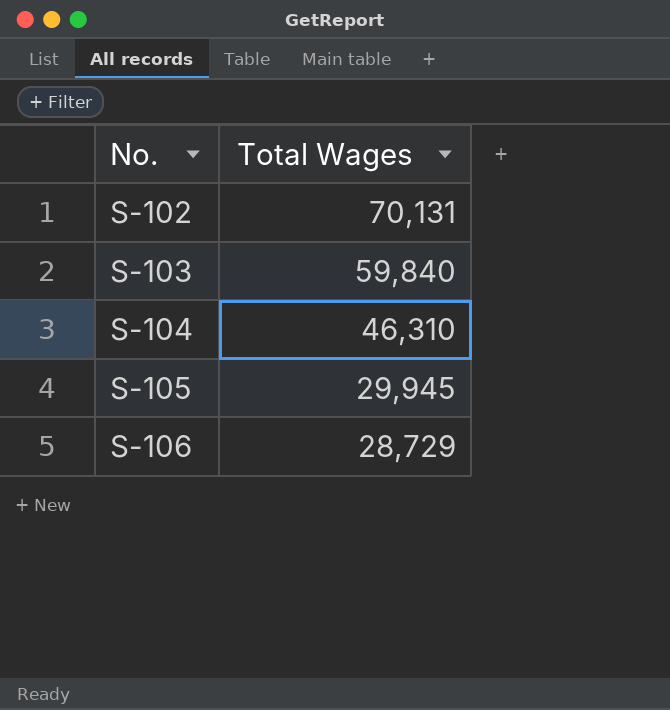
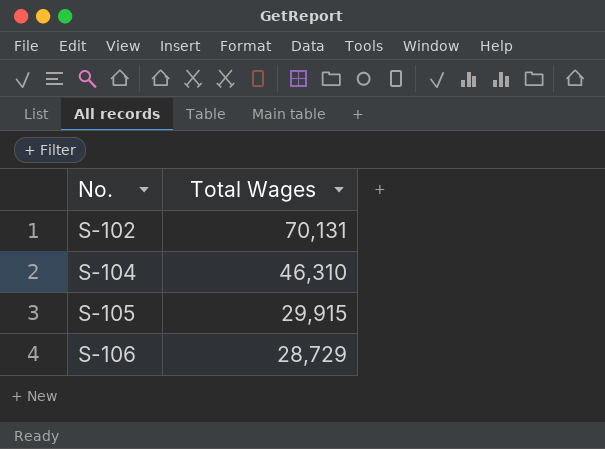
row S-103: 59,840 -> none
S-105 | Total Wages: 29,945 -> 29,915

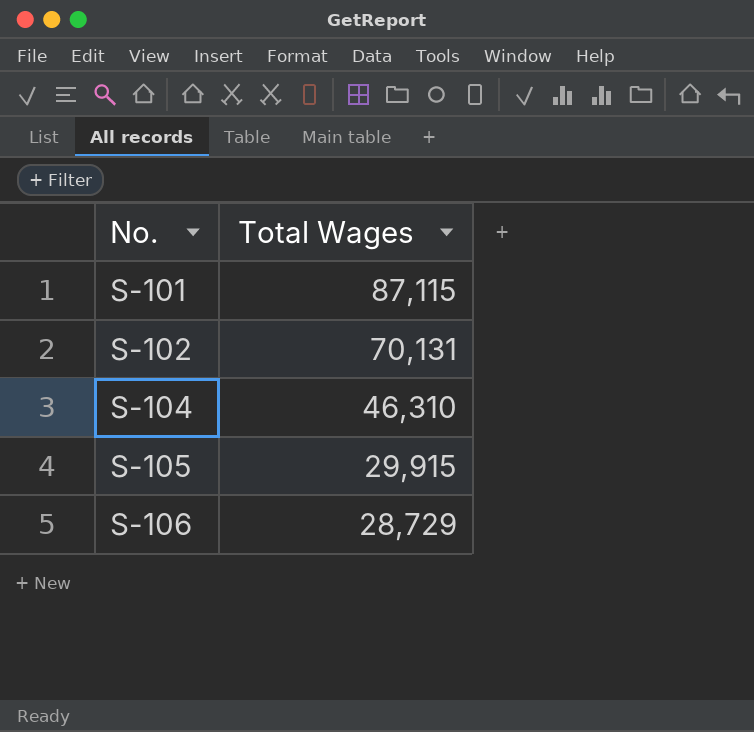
row S-101: none -> 87,115

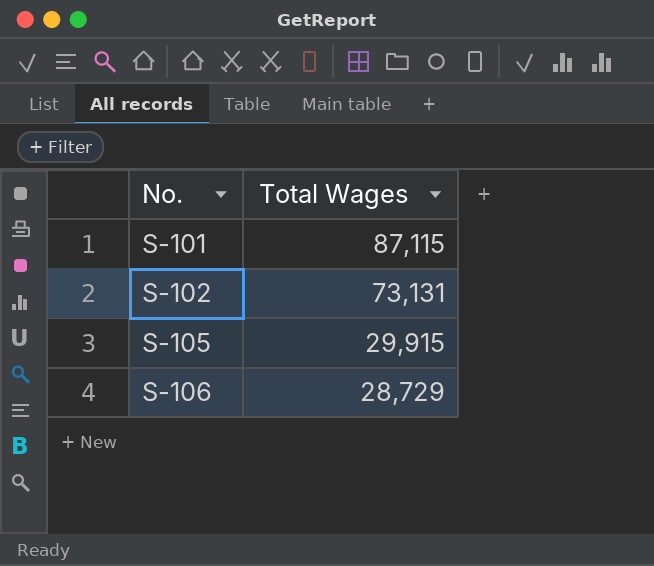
row S-104: 46,310 -> none
S-102 | Total Wages: 70,131 -> 73,131

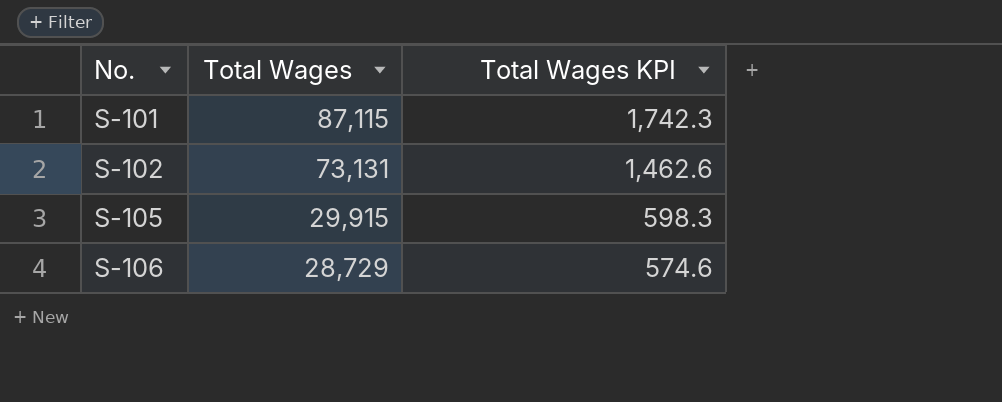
column Total Wages KPI | formula: none -> [Total Wages] * 0.02

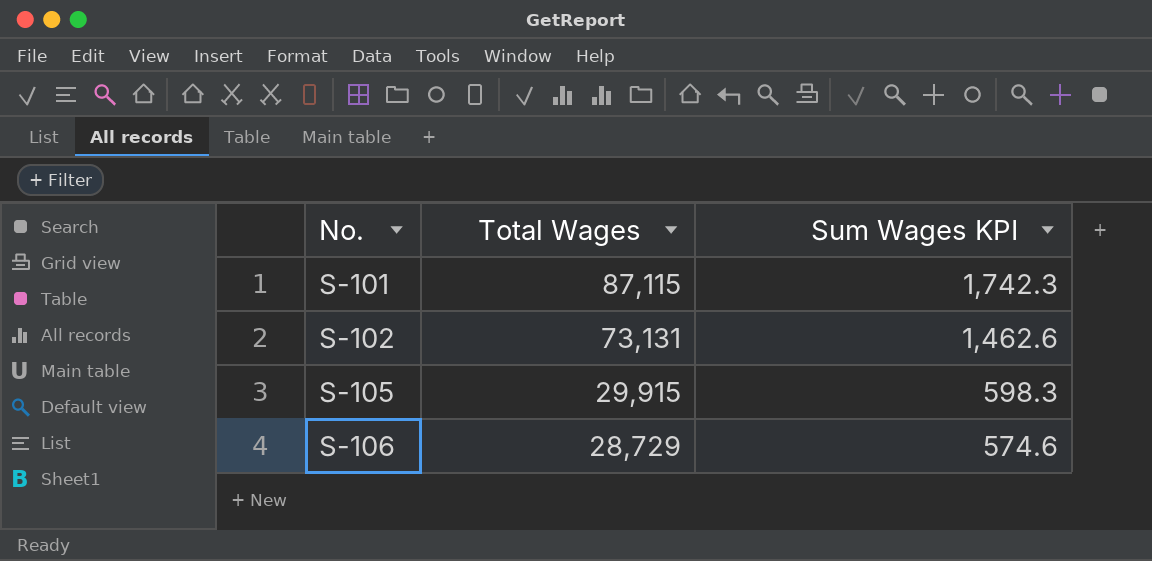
column name: Total Wages KPI -> Sum Wages KPI

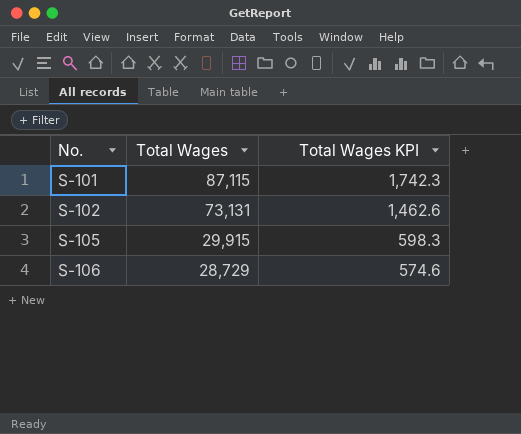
column name: Sum Wages KPI -> Total Wages KPI

